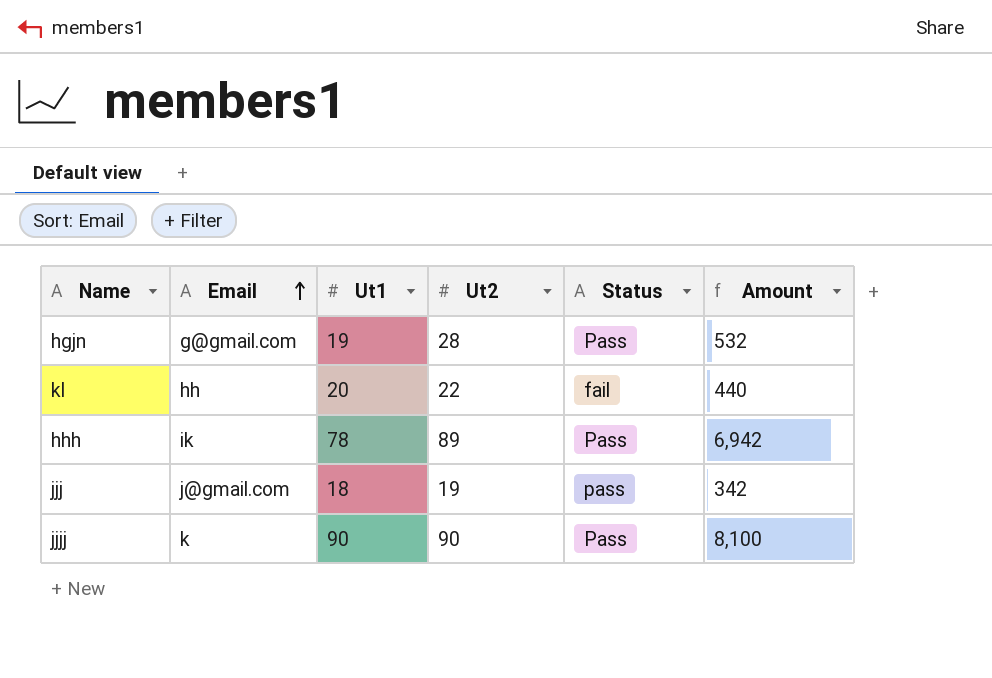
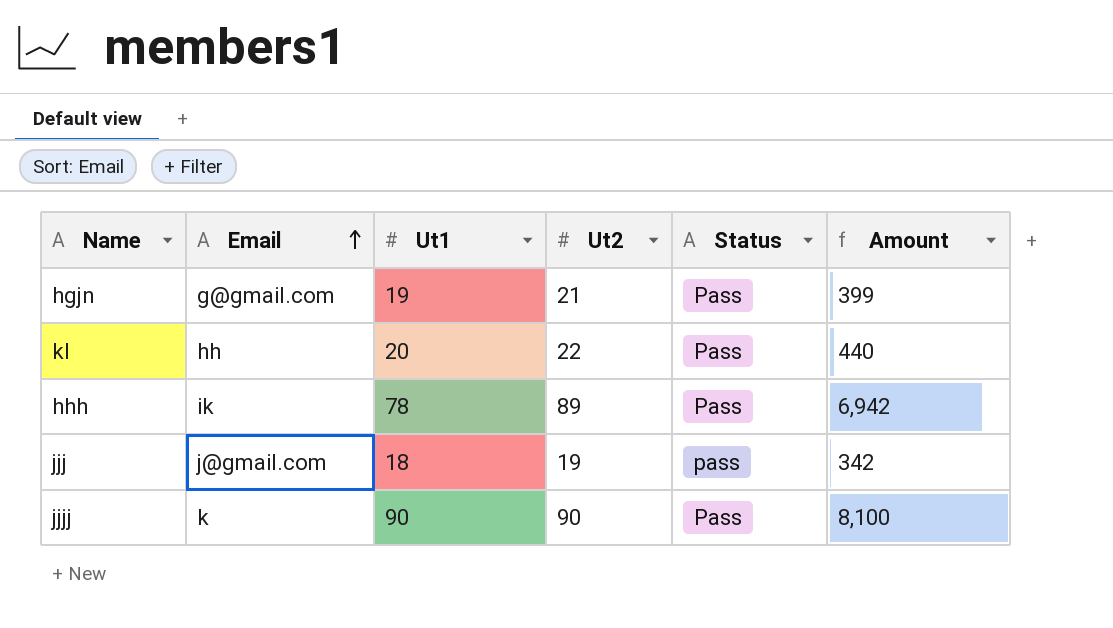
hgjn | Ut2: 28 -> 21
hgjn | Amount: 532 -> 399
kl | Status: fail -> Pass

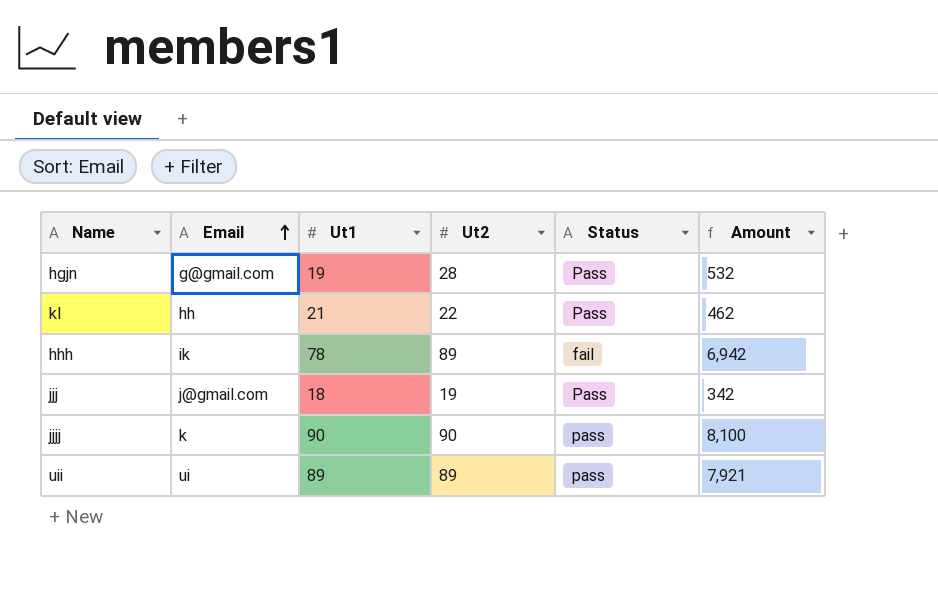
hgjn | Ut2: 21 -> 28
hgjn | Amount: 399 -> 532
kl | Ut1: 20 -> 21
kl | Amount: 440 -> 462
hhh | Status: Pass -> fail
jjj | Status: pass -> Pass
jjjj | Status: Pass -> pass
row uii: none -> ui | 89 | 89 | pass | 7,921

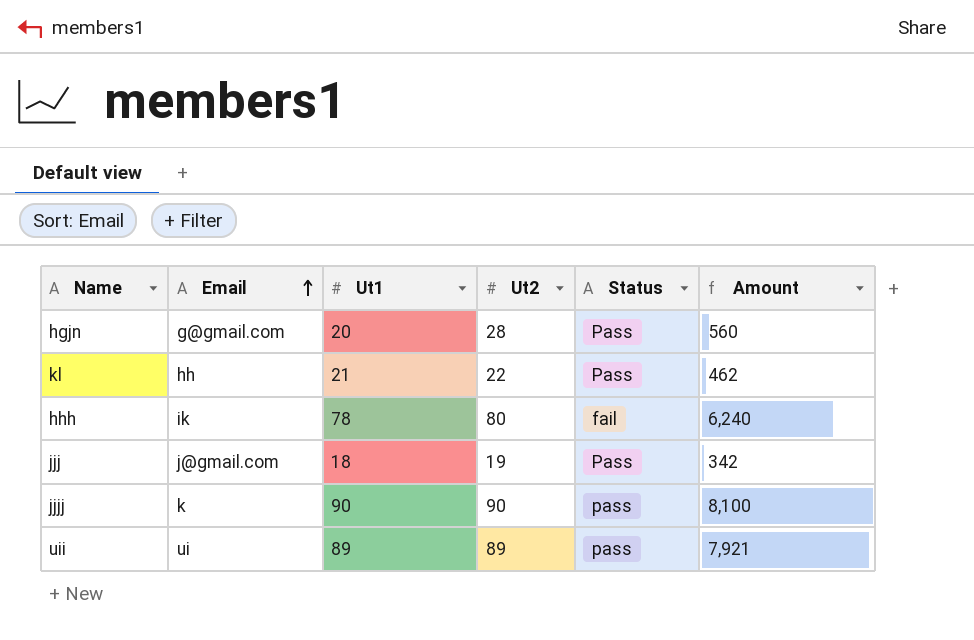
hgjn | Ut1: 19 -> 20
hgjn | Amount: 532 -> 560
hhh | Ut2: 89 -> 80
hhh | Amount: 6,942 -> 6,240

